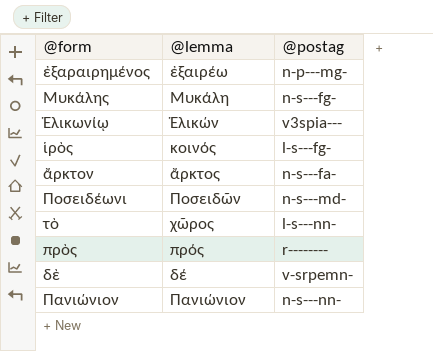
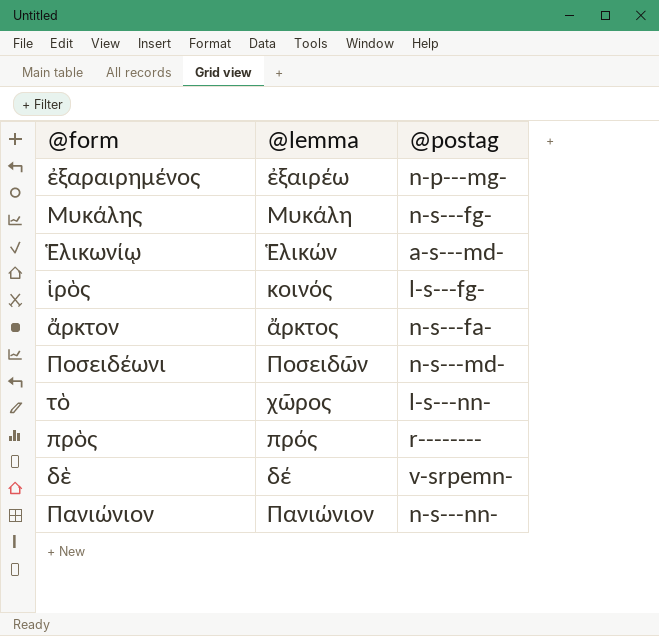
Ἑλικωνίῳ | @postag: v3spia--- -> a-s---md-

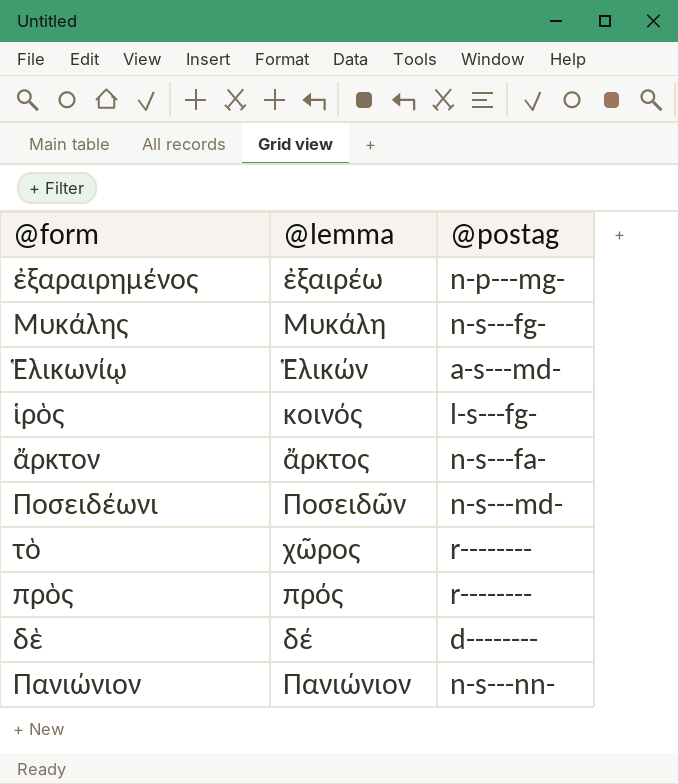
τὸ | @postag: l-s---nn- -> r--------
δὲ | @postag: v-srpemn- -> d--------

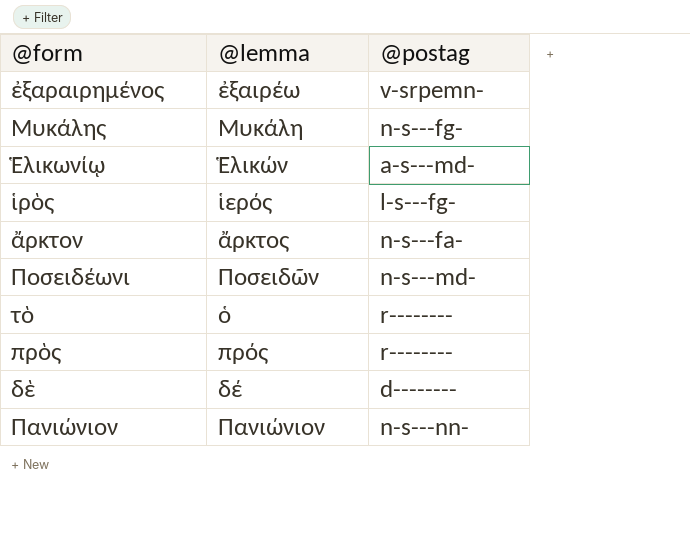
ἐξαραιρημένος | @postag: n-p---mg- -> v-srpemn-
ἱρὸς | @lemma: κοινός -> ἱερός
τὸ | @lemma: χῶρος -> ὁ

